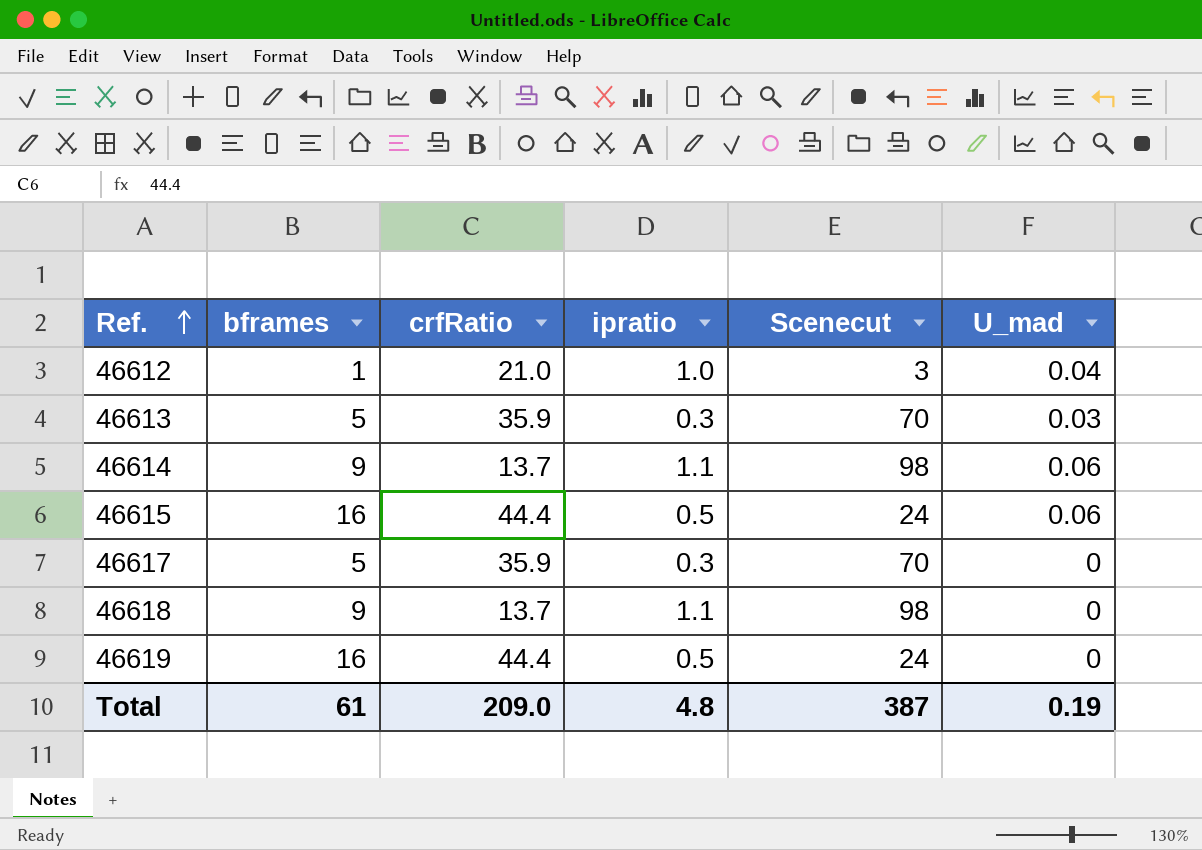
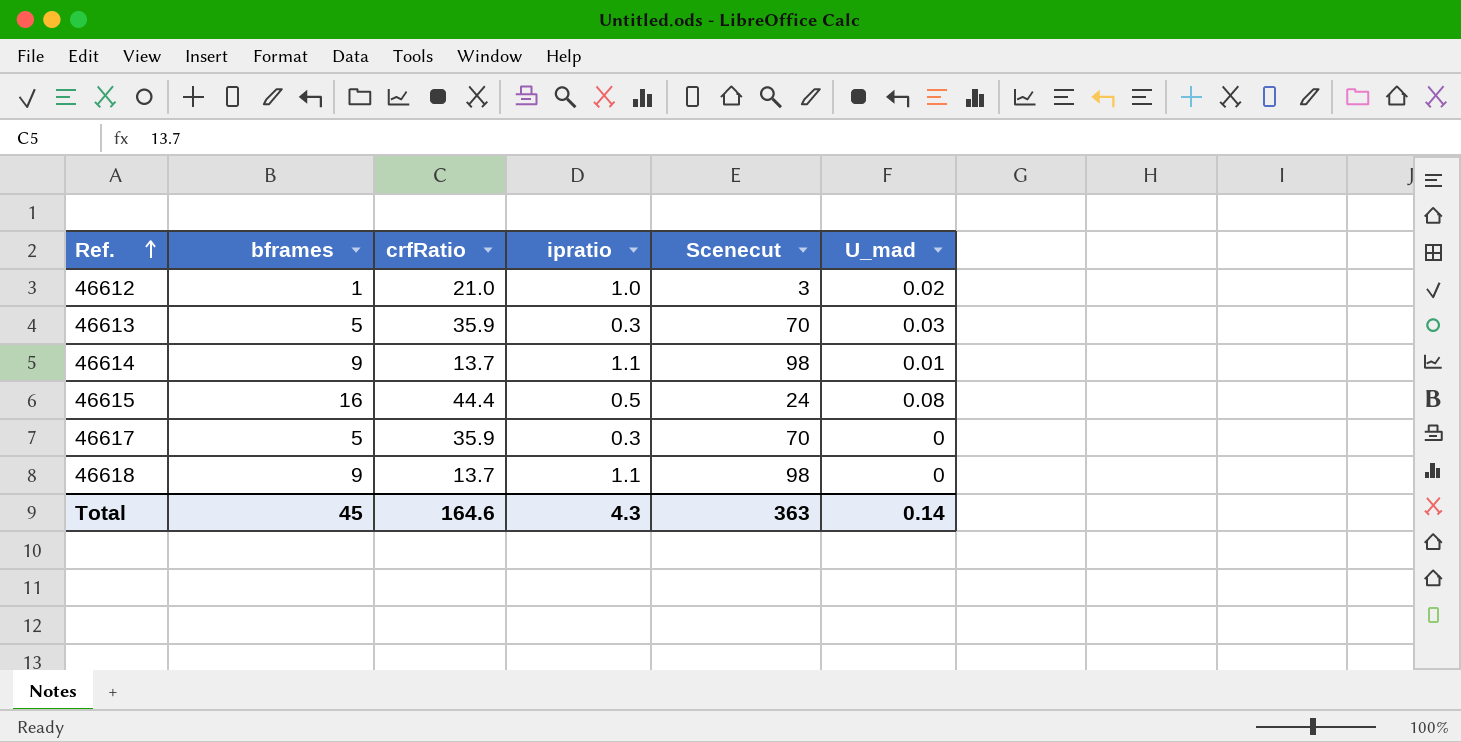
row 46619: 16 | 44.4 | 0.5 | 24 | 0 -> none
46612 | U_mad: 0.04 -> 0.02
46614 | U_mad: 0.06 -> 0.01
46615 | U_mad: 0.06 -> 0.08
Total | bframes: 61 -> 45
Total | crfRatio: 209.0 -> 164.6
Total | ipratio: 4.8 -> 4.3
Total | Scenecut: 387 -> 363
Total | U_mad: 0.19 -> 0.14

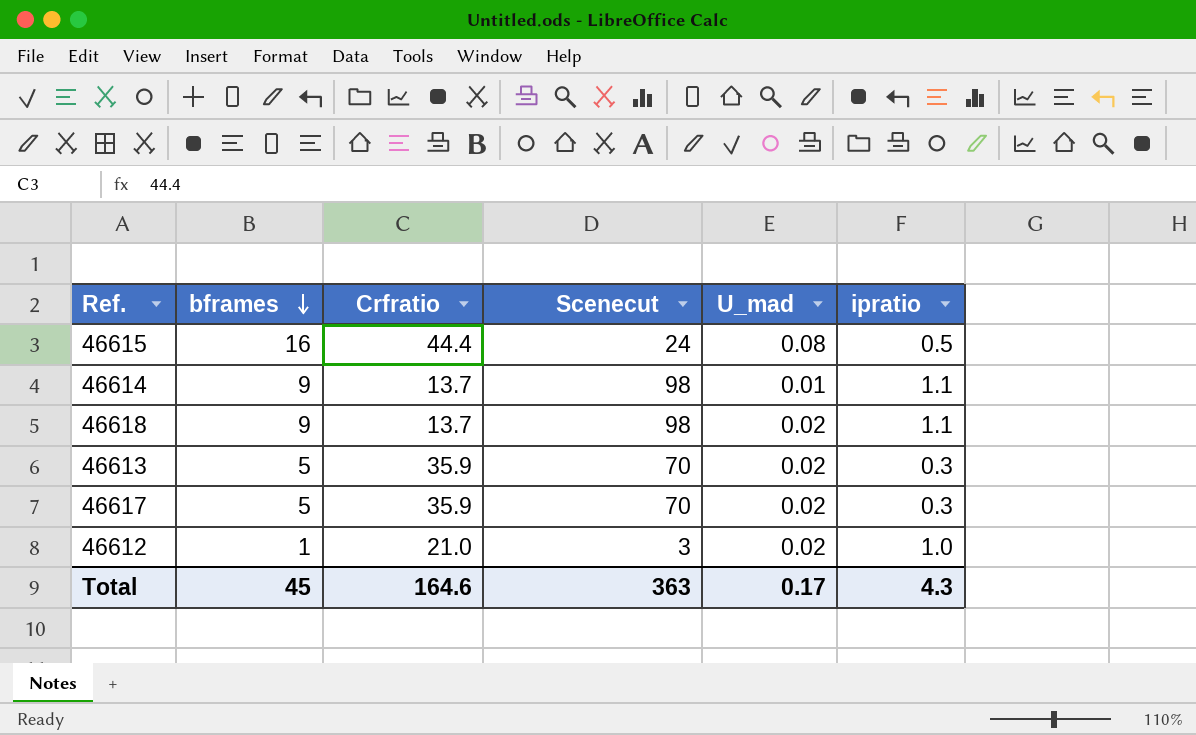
row order: Ref. ascending -> bframes descending
column name: crfRatio -> Crfratio
column ipratio | position: 4 -> 6
46618 | U_mad: 0 -> 0.02
46613 | U_mad: 0.03 -> 0.02
46617 | U_mad: 0 -> 0.02
Total | U_mad: 0.14 -> 0.17

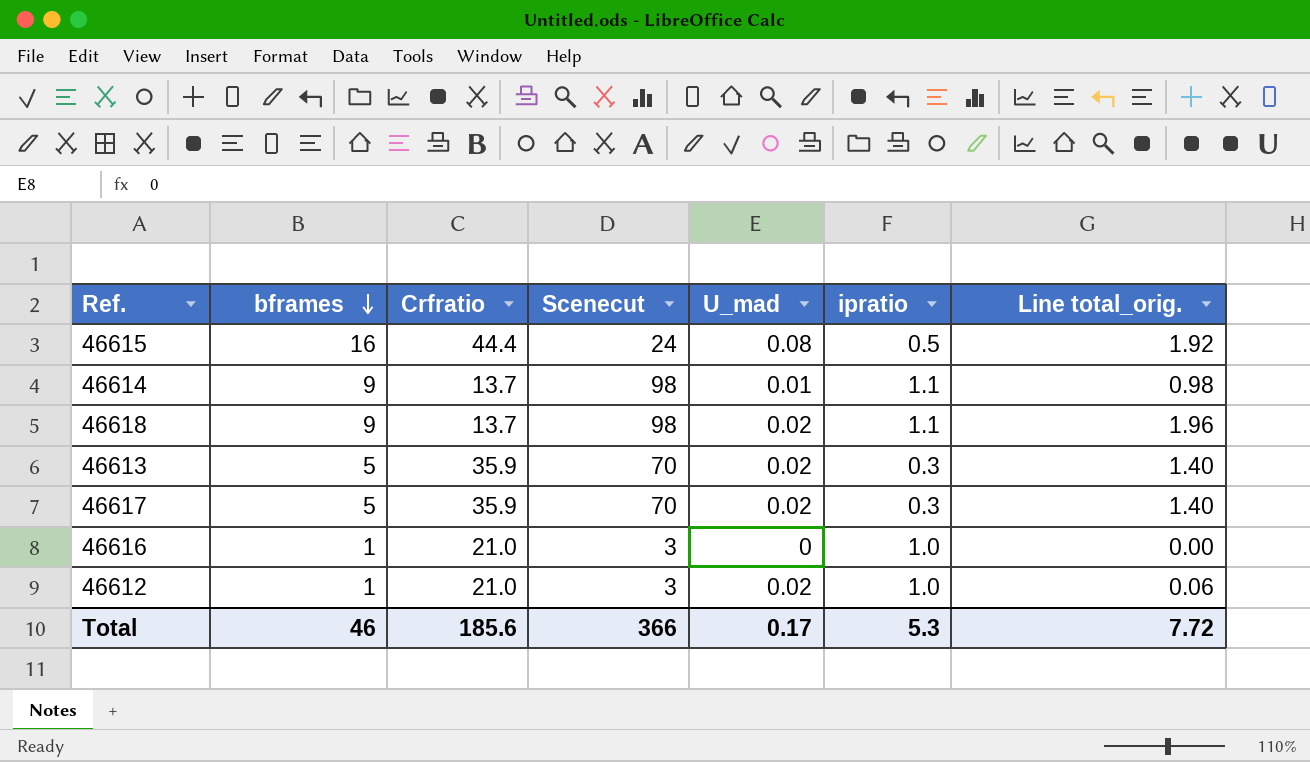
column Line total_orig. | formula: none -> [Scenecut] * [U_mad]
row 46616: none -> 1 | 21.0 | 3 | 0 | 1.0 | 0.00
Total | bframes: 45 -> 46
Total | Crfratio: 164.6 -> 185.6
Total | Scenecut: 363 -> 366
Total | ipratio: 4.3 -> 5.3

